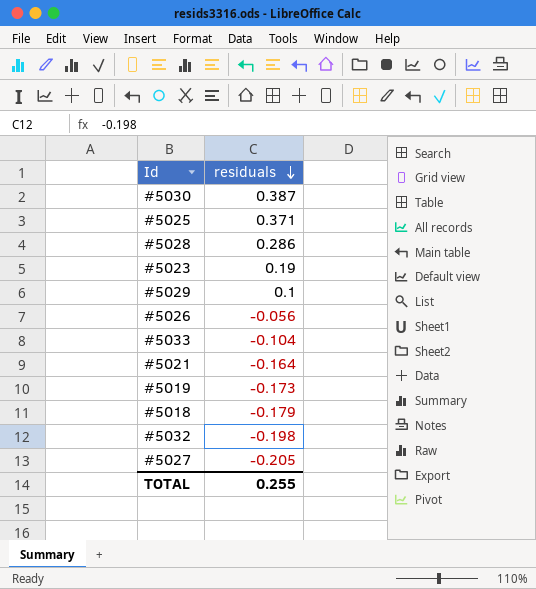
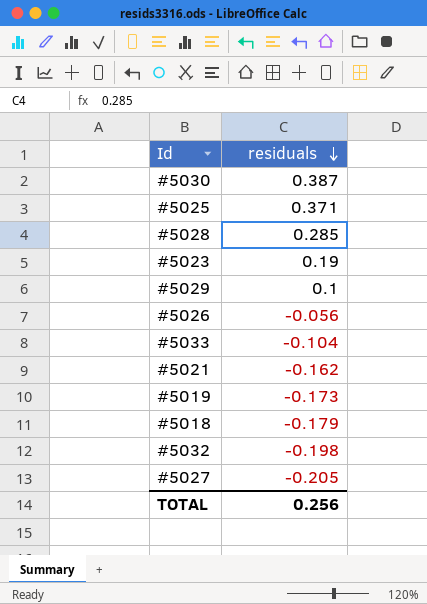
#5028 | residuals: 0.286 -> 0.285
#5021 | residuals: -0.164 -> -0.162
TOTAL | residuals: 0.255 -> 0.256

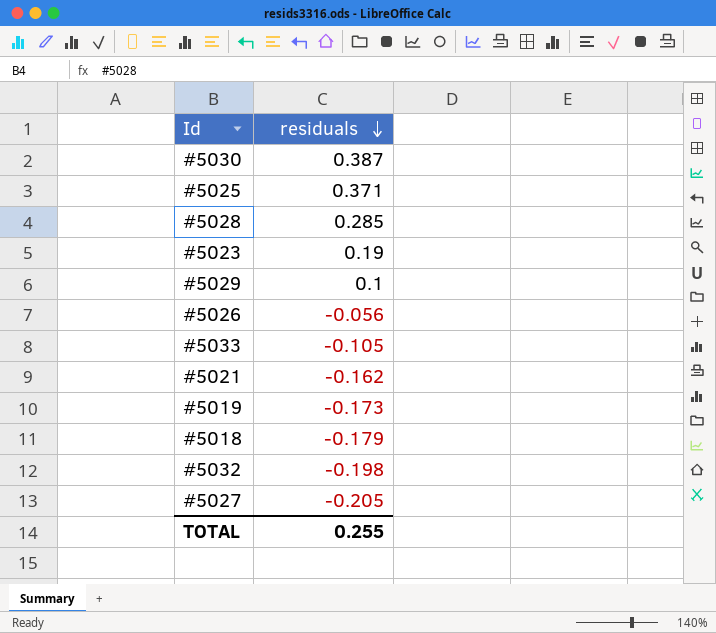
#5033 | residuals: -0.104 -> -0.105
TOTAL | residuals: 0.256 -> 0.255

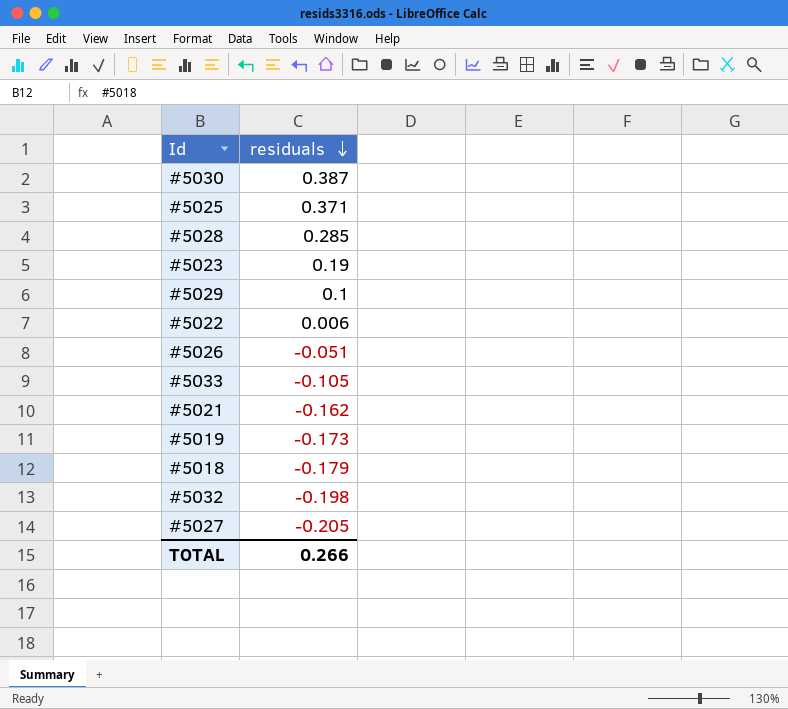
row #5022: none -> 0.006
#5026 | residuals: -0.056 -> -0.051
TOTAL | residuals: 0.255 -> 0.266

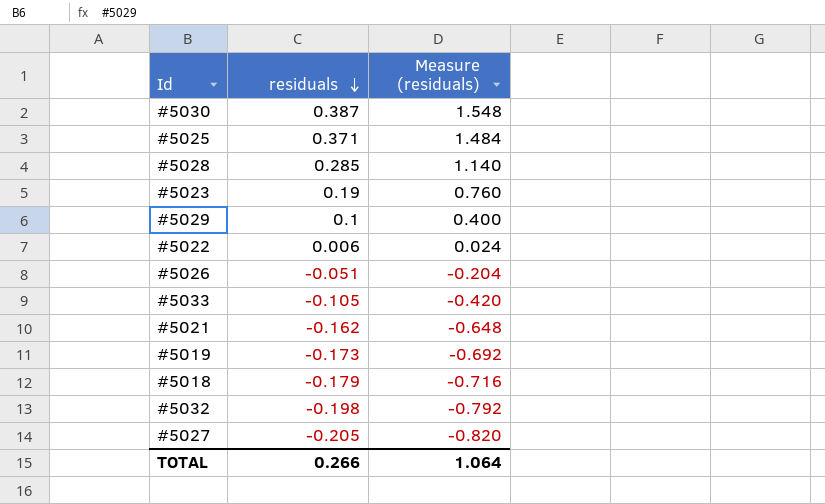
column Measure (residuals) | formula: none -> [residuals] * 4

